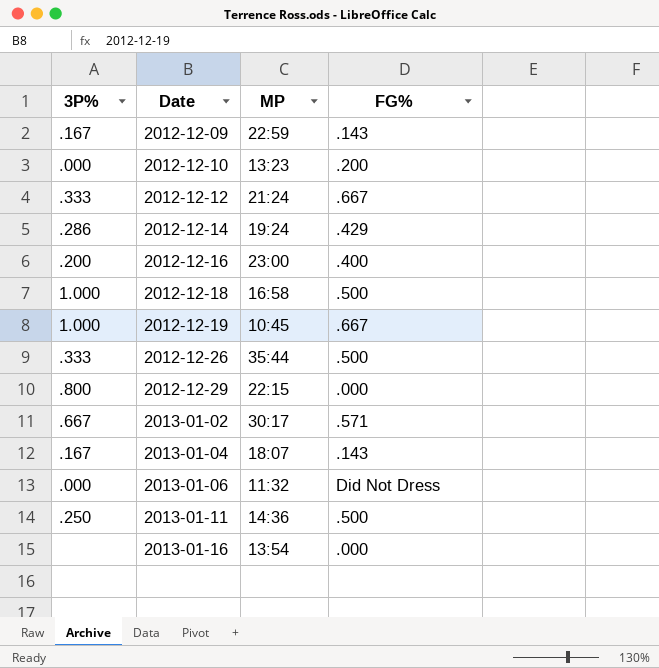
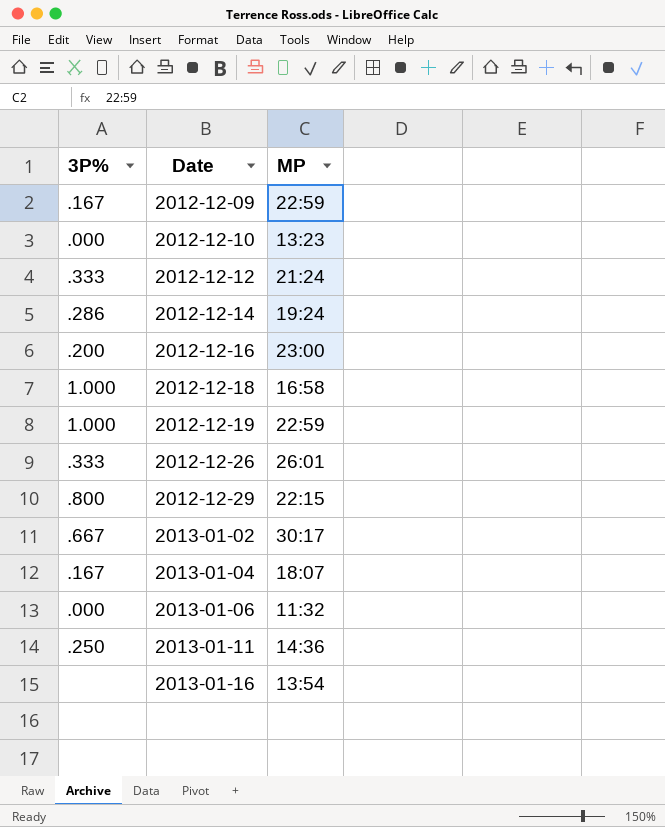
column FG% | position: 4 -> none
2012-12-19 | MP: 10:45 -> 22:59
2012-12-26 | MP: 35:44 -> 26:01

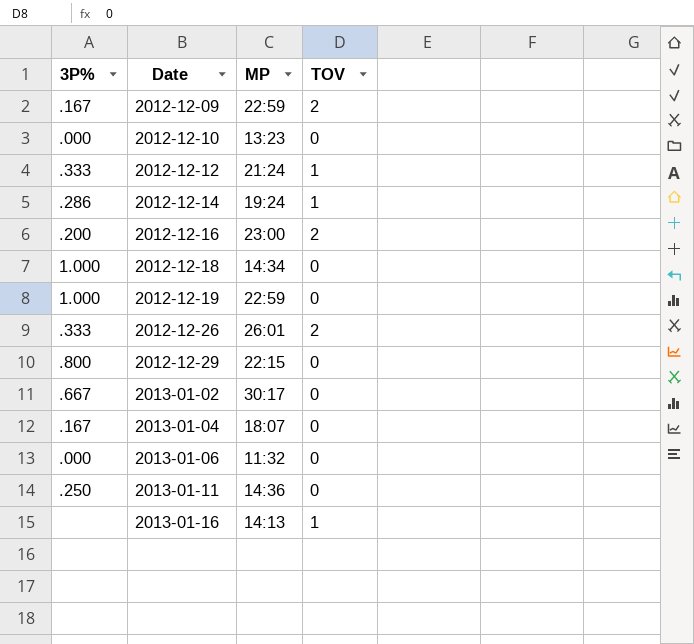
column TOV | position: none -> 4
2012-12-18 | MP: 16:58 -> 14:34
2013-01-16 | MP: 13:54 -> 14:13

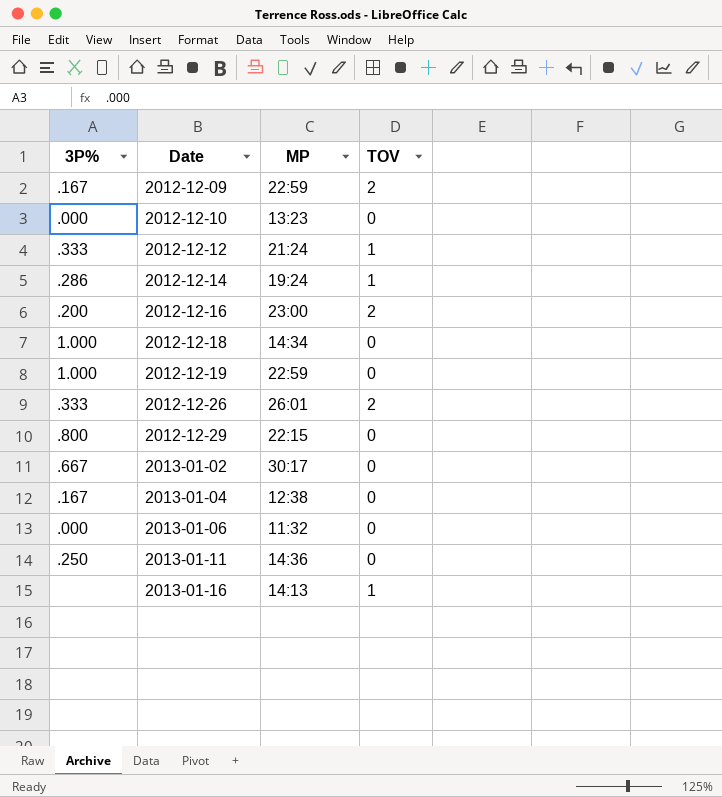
2013-01-04 | MP: 18:07 -> 12:38

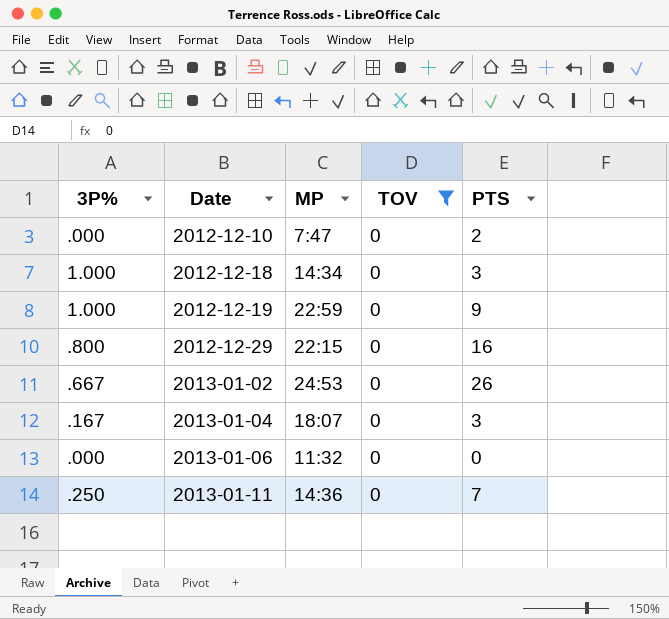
filter: none -> TOV = 0
column PTS | position: none -> 5
2012-12-10 | MP: 13:23 -> 7:47
2013-01-02 | MP: 30:17 -> 24:53
2013-01-04 | MP: 12:38 -> 18:07

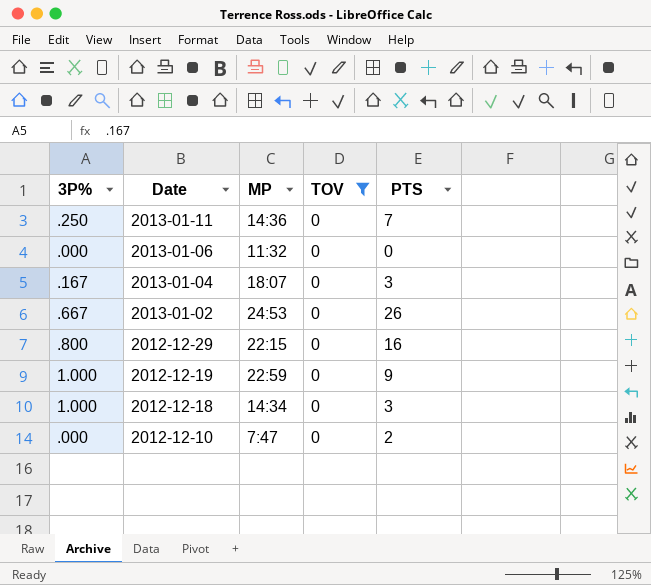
row order: Date ascending -> Date descending

